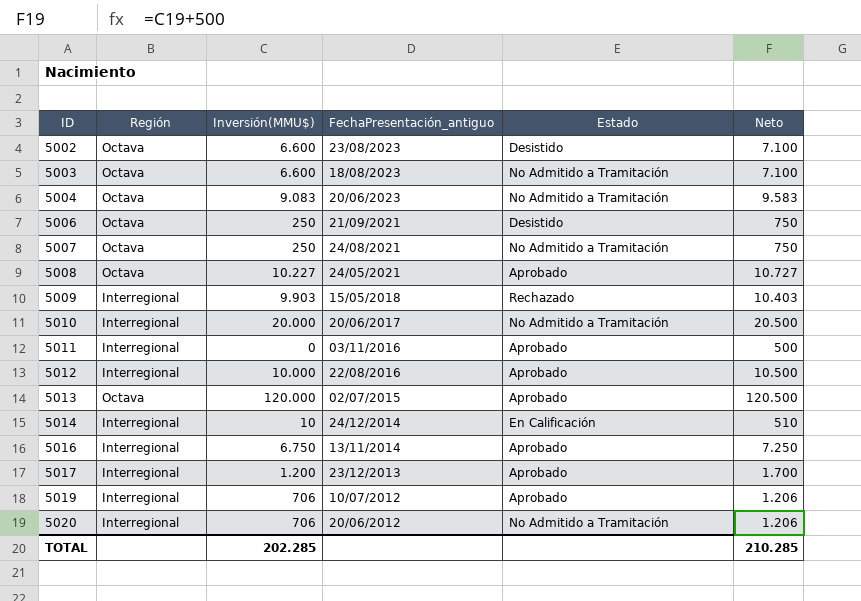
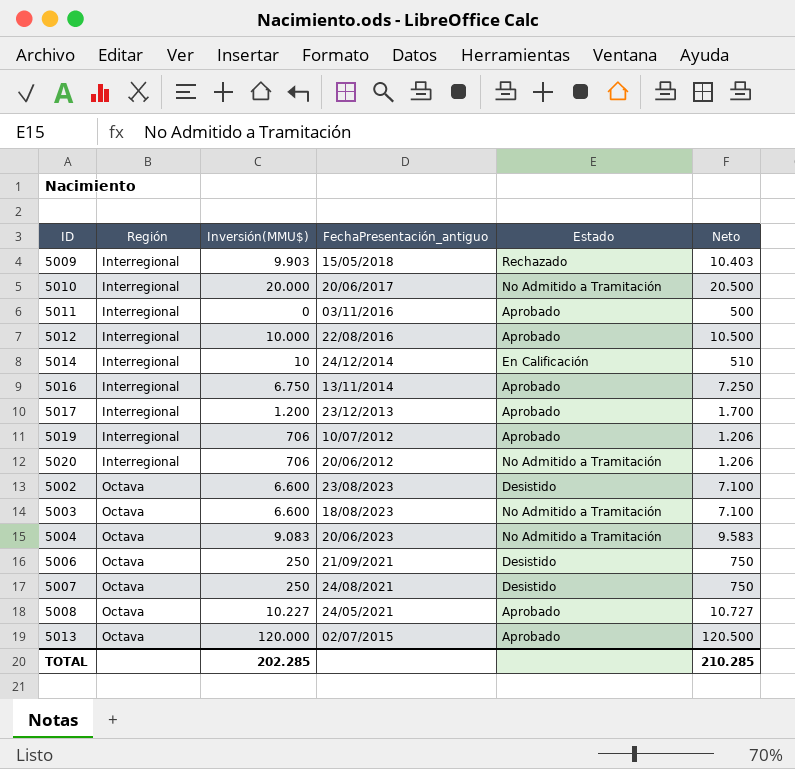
row order: ID ascending -> Región ascending
5007 | Estado: No Admitido a Tramitación -> Desistido

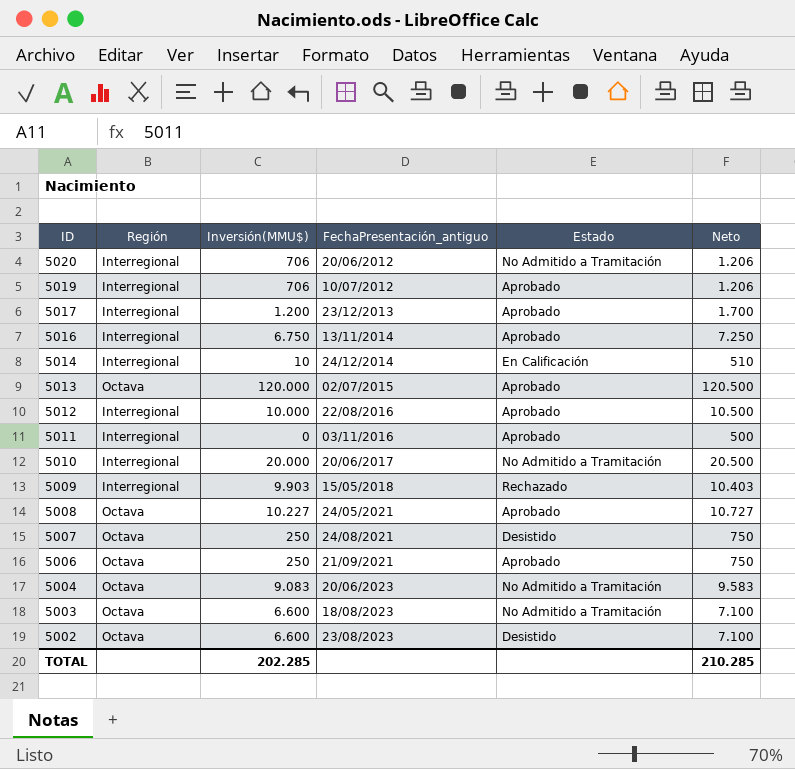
row order: Región ascending -> ID descending
5006 | Estado: Desistido -> Aprobado

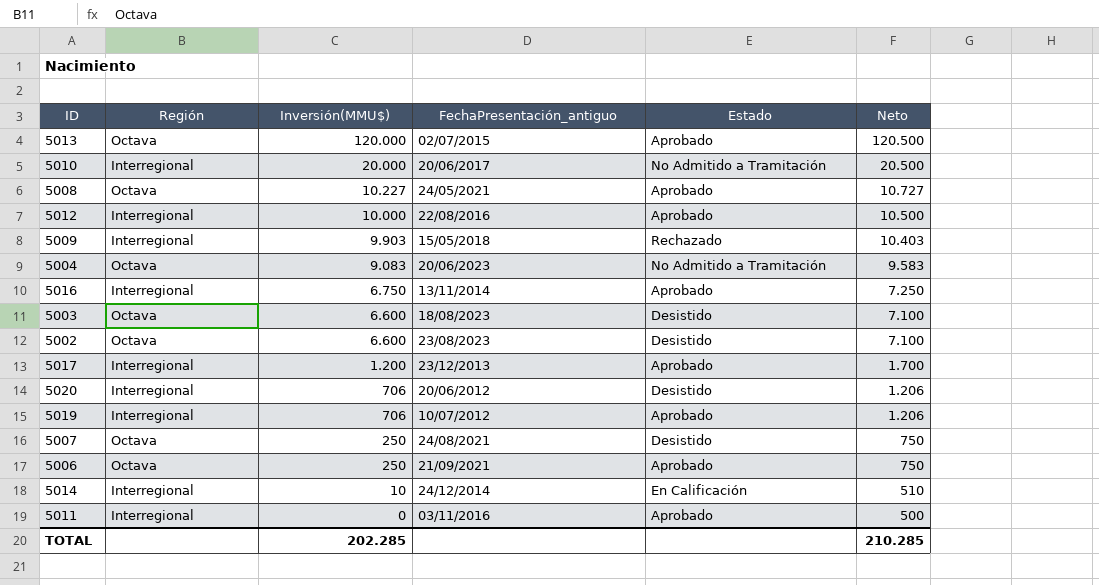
row order: ID descending -> Inversión(MMU$) descending
5003 | Estado: No Admitido a Tramitación -> Desistido
5020 | Estado: No Admitido a Tramitación -> Desistido

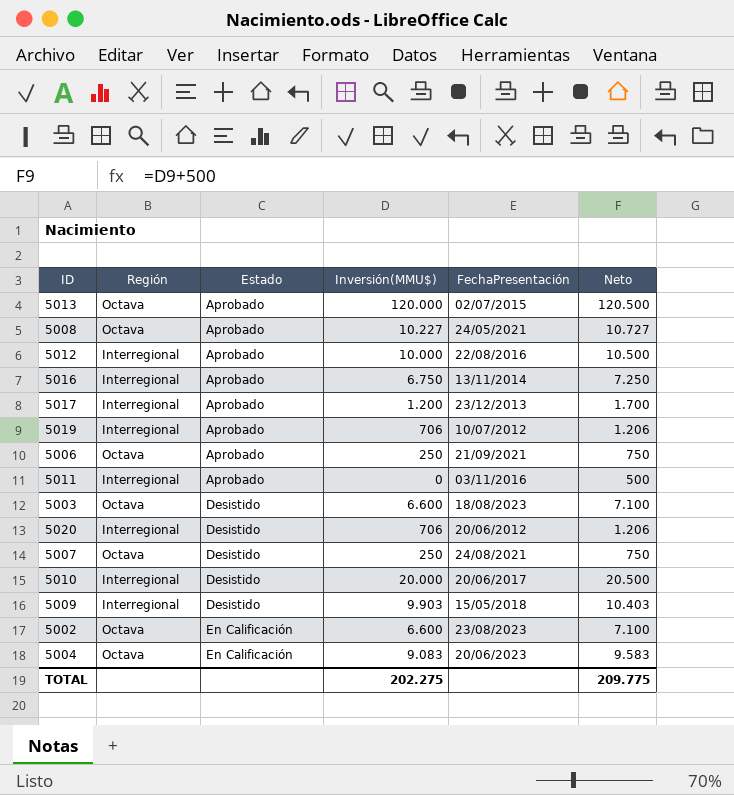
row order: Inversión(MMU$) descending -> Estado ascending
column Estado | position: 5 -> 3
column name: FechaPresentación_antiguo -> FechaPresentación
row 5014: Interregional | 10 | 24/12/2014 | En Calificación | 510 -> none
5010 | Estado: No Admitido a Tramitación -> Desistido
5009 | Estado: Rechazado -> Desistido
5002 | Estado: Desistido -> En Calificación
5004 | Estado: No Admitido a Tramitación -> En Calificación
TOTAL | Inversión(MMU$): 202.285 -> 202.275
TOTAL | Neto: 210.285 -> 209.775

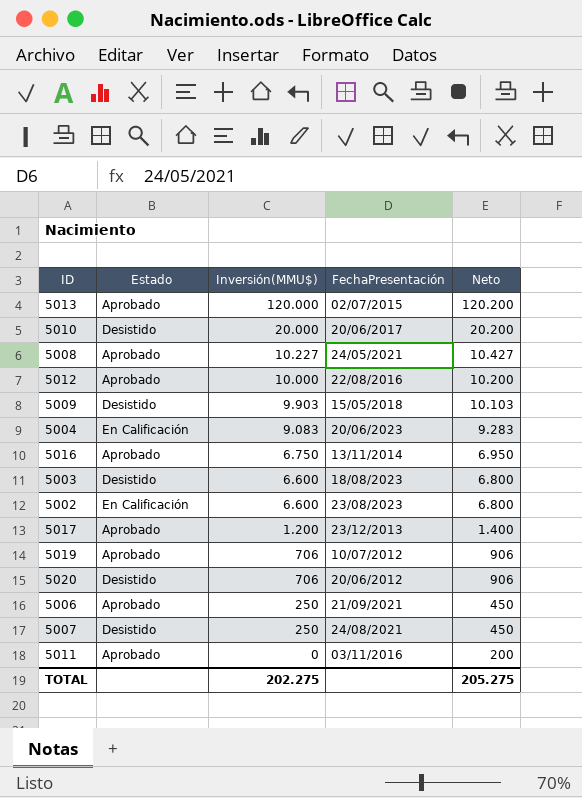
row order: Estado ascending -> Inversión(MMU$) descending
column Región | position: 2 -> none
column Neto | formula: [Inversión(MMU$)] + 500 -> [Inversión(MMU$)] + 200
TOTAL | Neto: 209.775 -> 205.275

